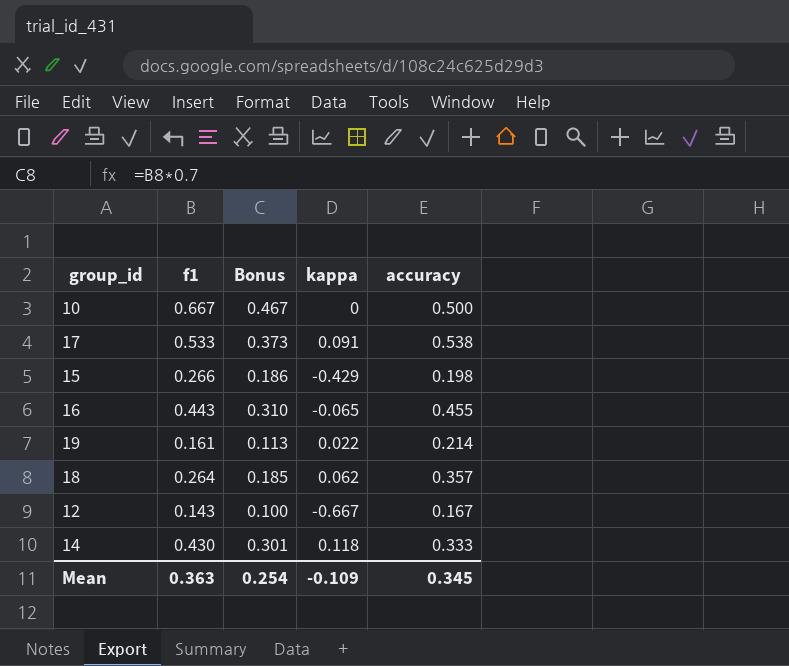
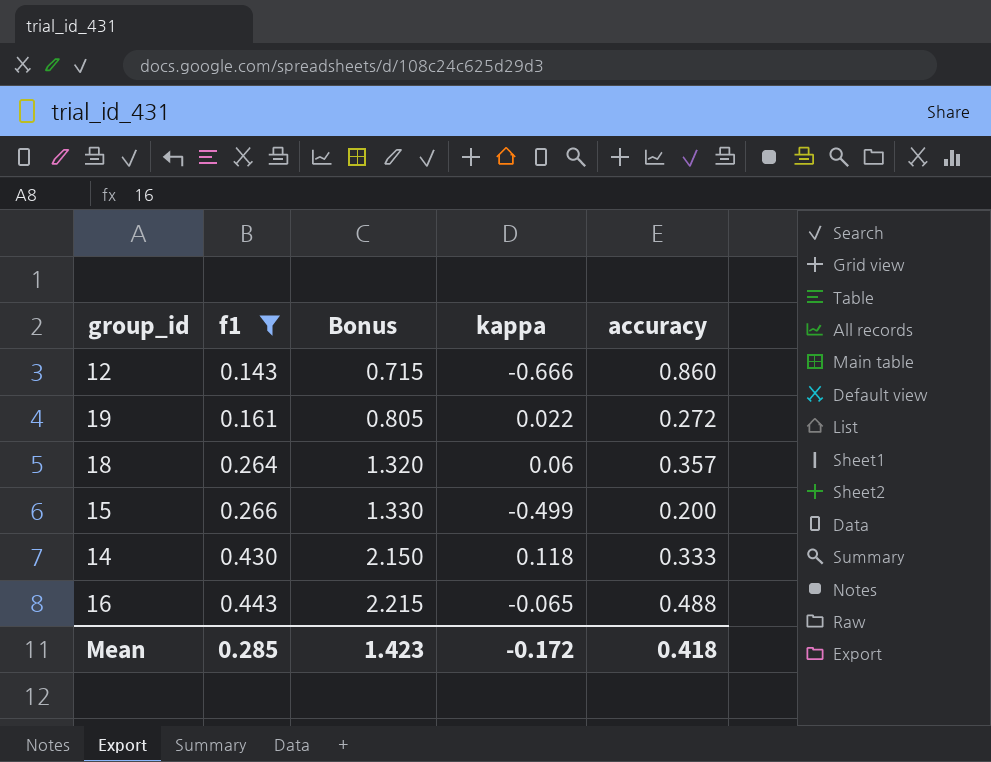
filter: none -> f1 <= 0.443
row order: none -> f1 ascending
column Bonus | formula: [f1] * 0.7 -> [f1] * 5
12 | kappa: -0.667 -> -0.666
12 | accuracy: 0.167 -> 0.860
19 | accuracy: 0.214 -> 0.272
18 | kappa: 0.062 -> 0.06
15 | kappa: -0.429 -> -0.499
15 | accuracy: 0.198 -> 0.200
16 | accuracy: 0.455 -> 0.488
Mean | f1: 0.363 -> 0.285
Mean | Bonus: 0.254 -> 1.423
Mean | kappa: -0.109 -> -0.172
Mean | accuracy: 0.345 -> 0.418

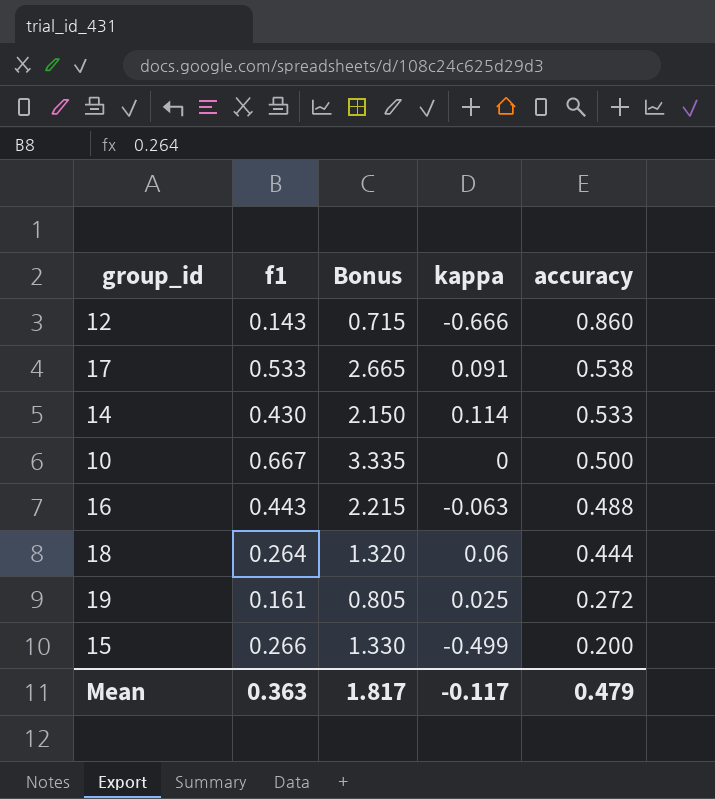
filter: f1 <= 0.443 -> none
row order: f1 ascending -> accuracy descending
14 | kappa: 0.118 -> 0.114
14 | accuracy: 0.333 -> 0.533
16 | kappa: -0.065 -> -0.063
18 | accuracy: 0.357 -> 0.444
19 | kappa: 0.022 -> 0.025
Mean | f1: 0.285 -> 0.363
Mean | Bonus: 1.423 -> 1.817
Mean | kappa: -0.172 -> -0.117
Mean | accuracy: 0.418 -> 0.479

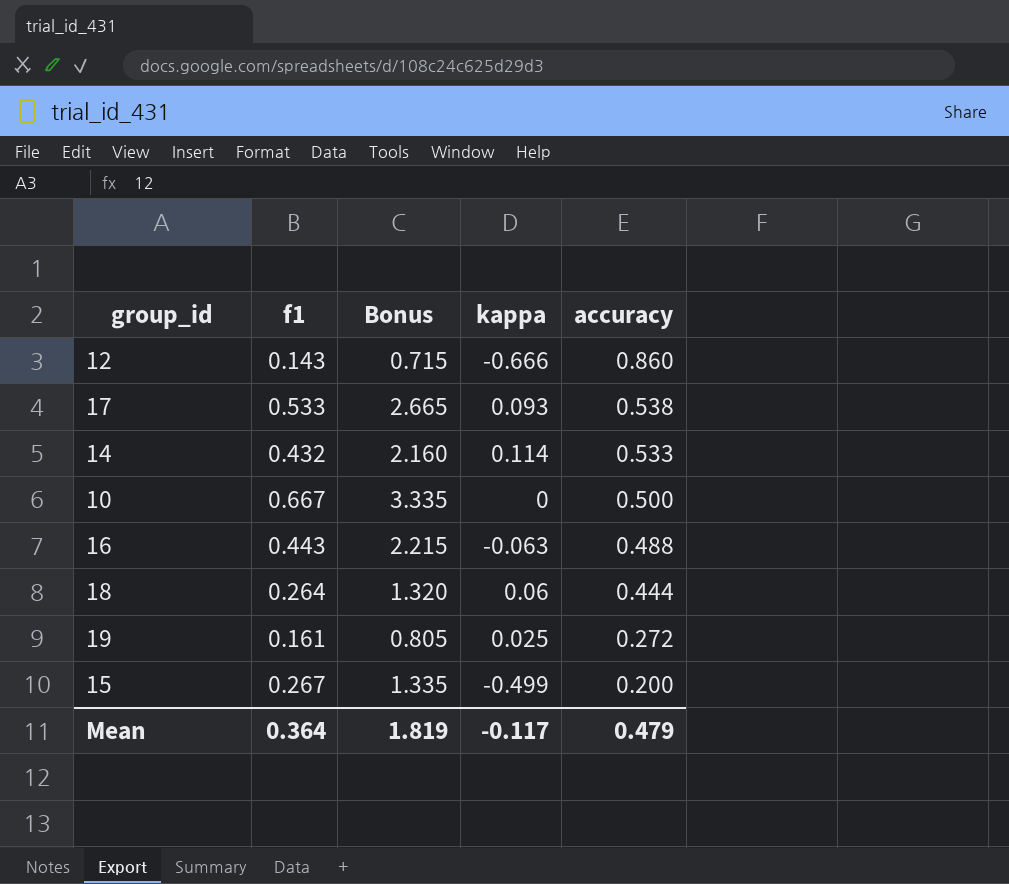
17 | kappa: 0.091 -> 0.093
14 | f1: 0.430 -> 0.432
14 | Bonus: 2.150 -> 2.160
15 | f1: 0.266 -> 0.267
15 | Bonus: 1.330 -> 1.335
Mean | f1: 0.363 -> 0.364
Mean | Bonus: 1.817 -> 1.819

